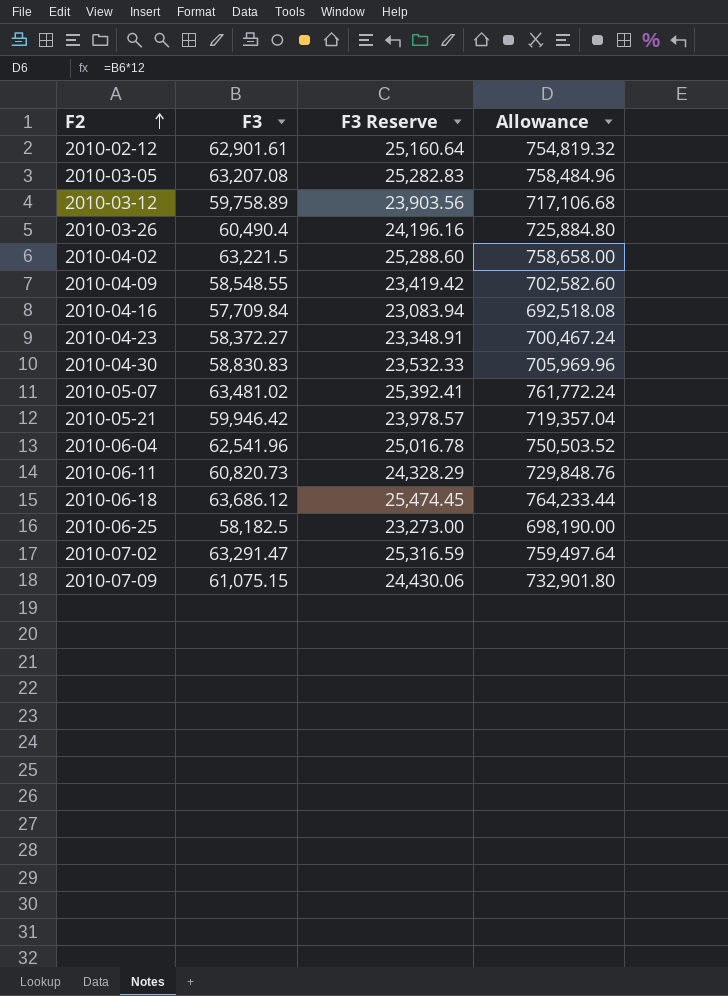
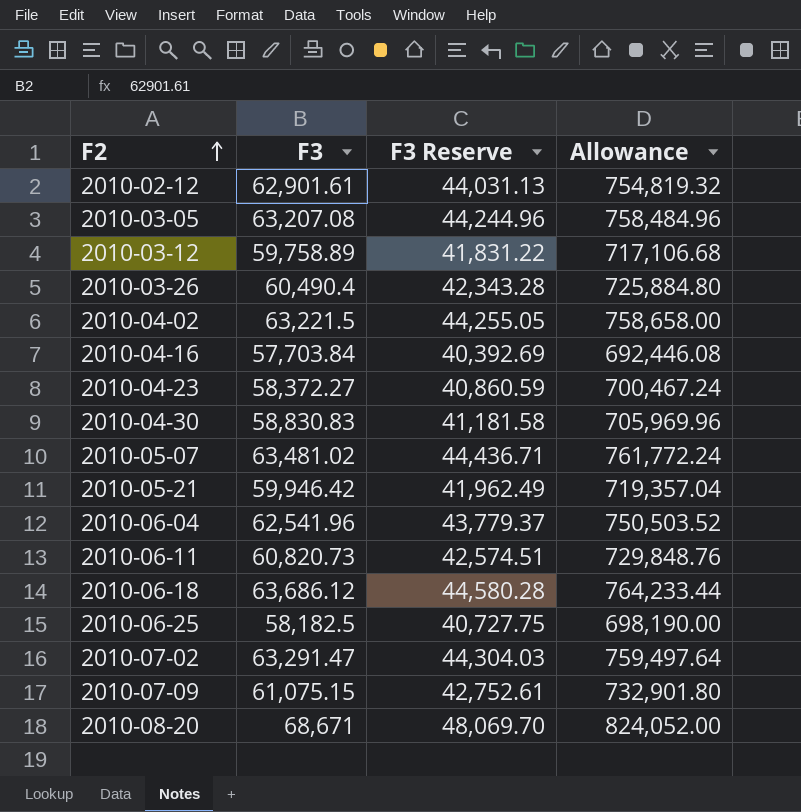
column F3 Reserve | formula: [F3] * 0.4 -> [F3] * 0.7
row 2010-04-09: 58,548.55 | 23,419.42 | 702,582.60 -> none
2010-04-16 | F3: 57,709.84 -> 57,703.84
2010-04-16 | Allowance: 692,518.08 -> 692,446.08
row 2010-08-20: none -> 68,671 | 48,069.70 | 824,052.00

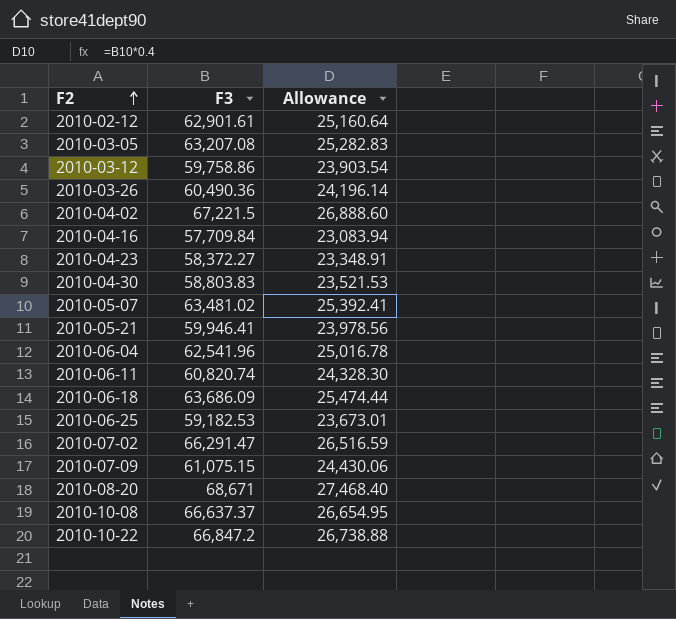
column F3 Reserve | formula: [F3] * 0.7 -> none
column Allowance | formula: [F3] * 12 -> [F3] * 0.4
2010-03-12 | F3: 59,758.89 -> 59,758.86
2010-03-26 | F3: 60,490.4 -> 60,490.36
2010-04-02 | F3: 63,221.5 -> 67,221.5
2010-04-16 | F3: 57,703.84 -> 57,709.84
2010-04-30 | F3: 58,830.83 -> 58,803.83
2010-05-21 | F3: 59,946.42 -> 59,946.41
2010-06-11 | F3: 60,820.73 -> 60,820.74
2010-06-18 | F3: 63,686.12 -> 63,686.09
2010-06-25 | F3: 58,182.5 -> 59,182.53
2010-07-02 | F3: 63,291.47 -> 66,291.47
row 2010-10-08: none -> 66,637.37 | 26,654.95
row 2010-10-22: none -> 66,847.2 | 26,738.88

